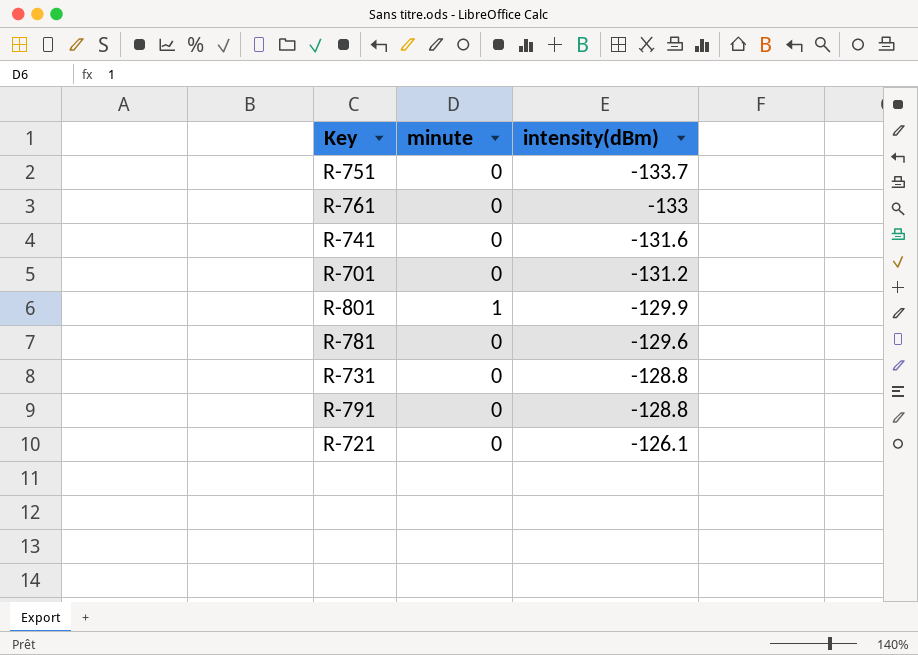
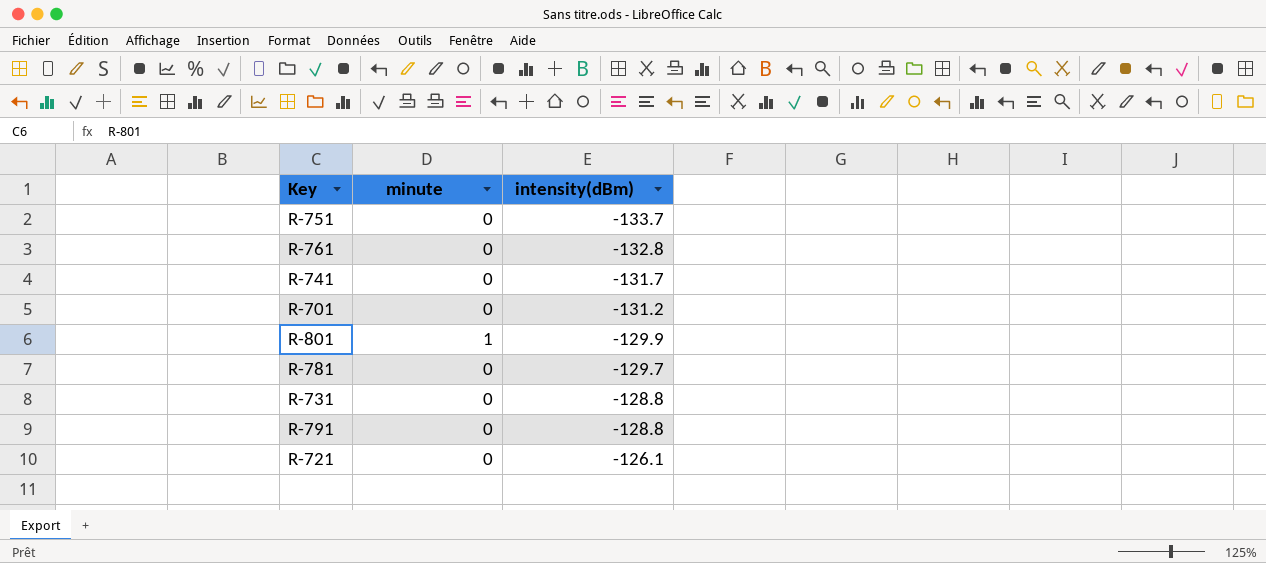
R-761 | intensity(dBm): -133 -> -132.8
R-741 | intensity(dBm): -131.6 -> -131.7
R-781 | intensity(dBm): -129.6 -> -129.7

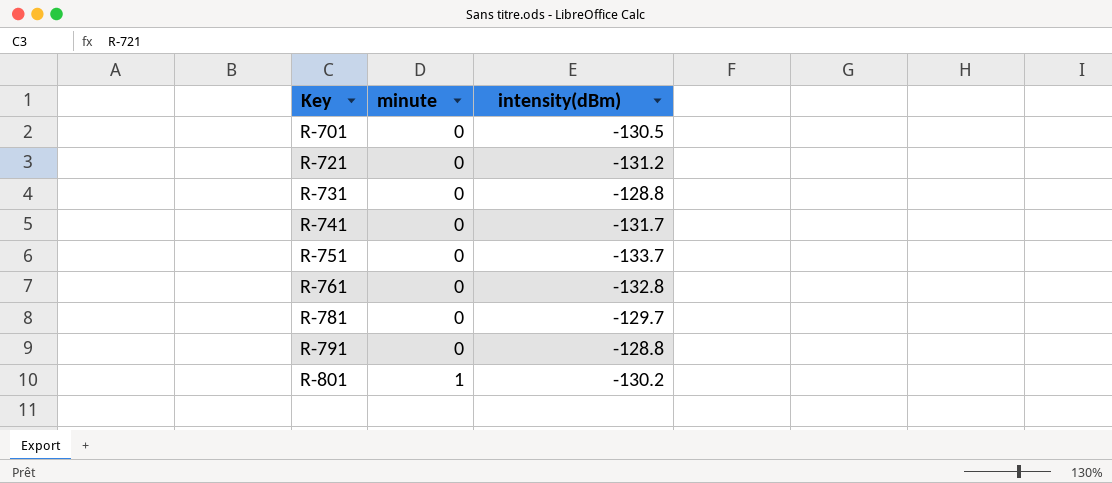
row order: intensity(dBm) ascending -> Key ascending
R-701 | intensity(dBm): -131.2 -> -130.5
R-721 | intensity(dBm): -126.1 -> -131.2
R-801 | intensity(dBm): -129.9 -> -130.2

